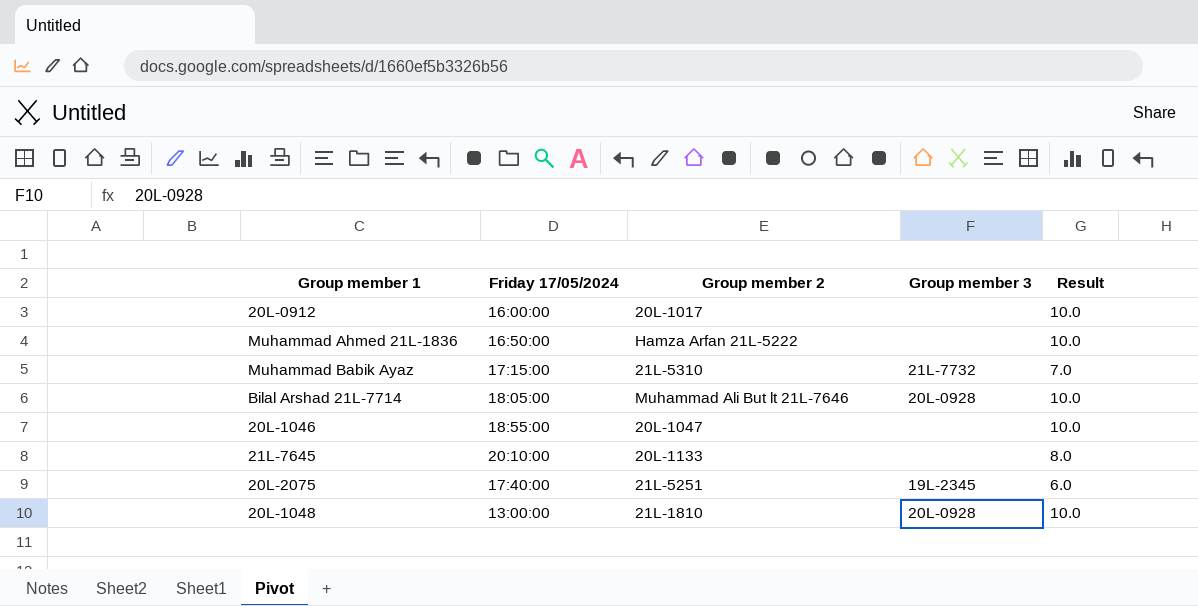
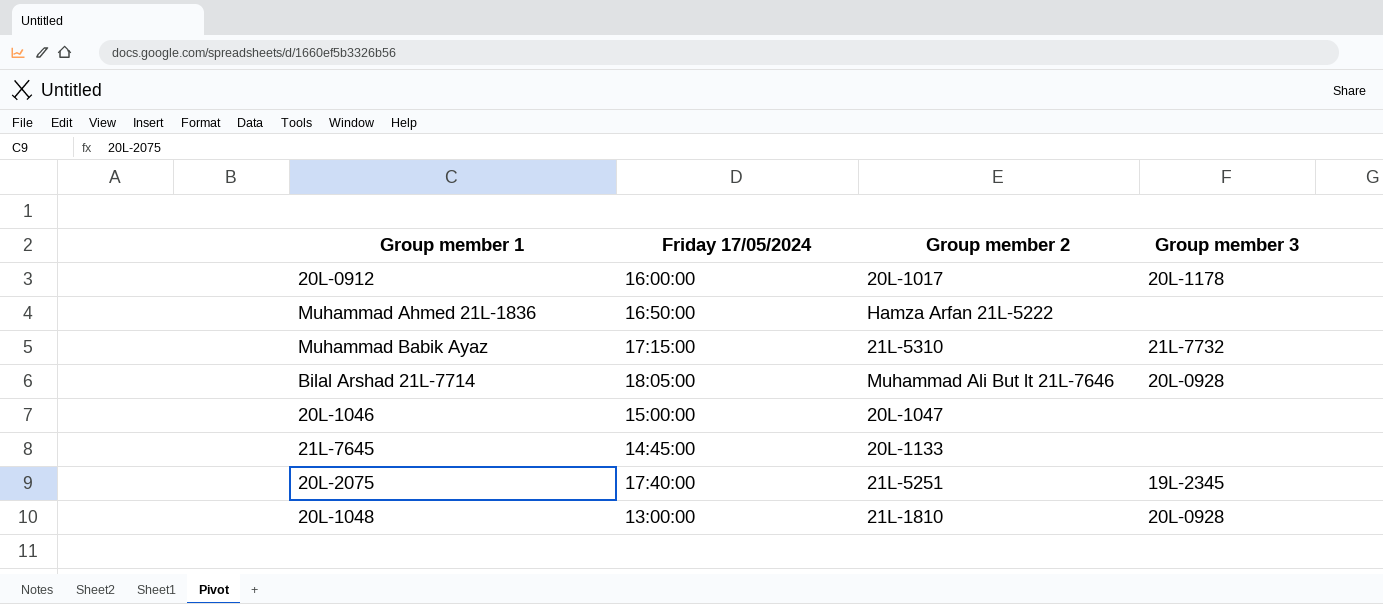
column Result | position: 5 -> none
20L-0912 | Group member 3: none -> 20L-1178
20L-1046 | Friday 17/05/2024: 18:55:00 -> 15:00:00
21L-7645 | Friday 17/05/2024: 20:10:00 -> 14:45:00

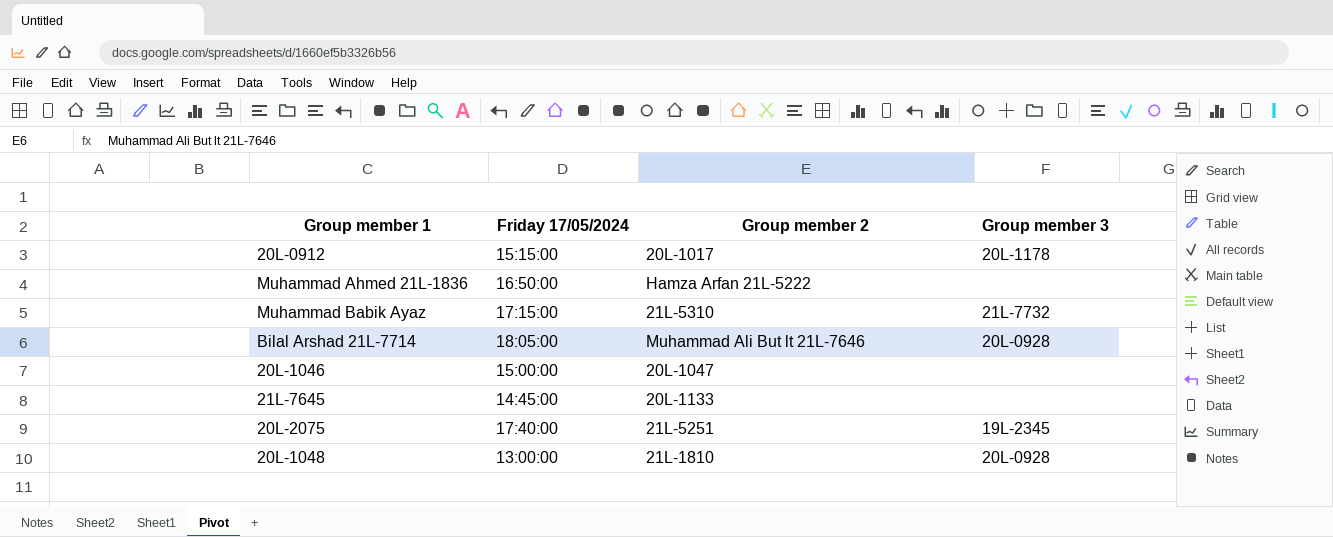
20L-0912 | Friday 17/05/2024: 16:00:00 -> 15:15:00

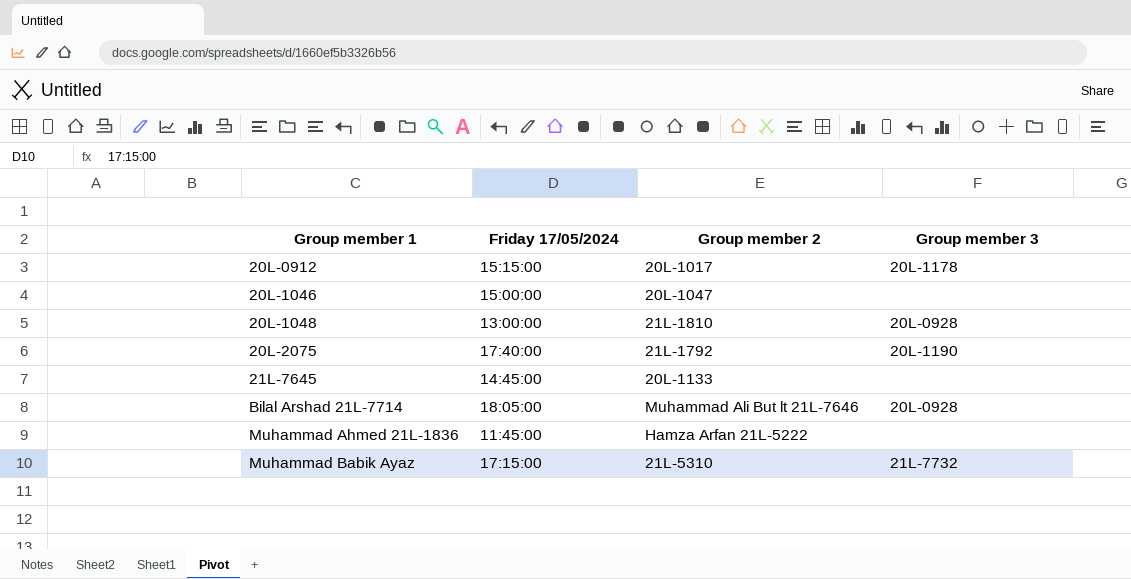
row order: none -> Group member 1 ascending
20L-2075 | Group member 2: 21L-5251 -> 21L-1792
20L-2075 | Group member 3: 19L-2345 -> 20L-1190
Muhammad Ahmed 21L-1836 | Friday 17/05/2024: 16:50:00 -> 11:45:00

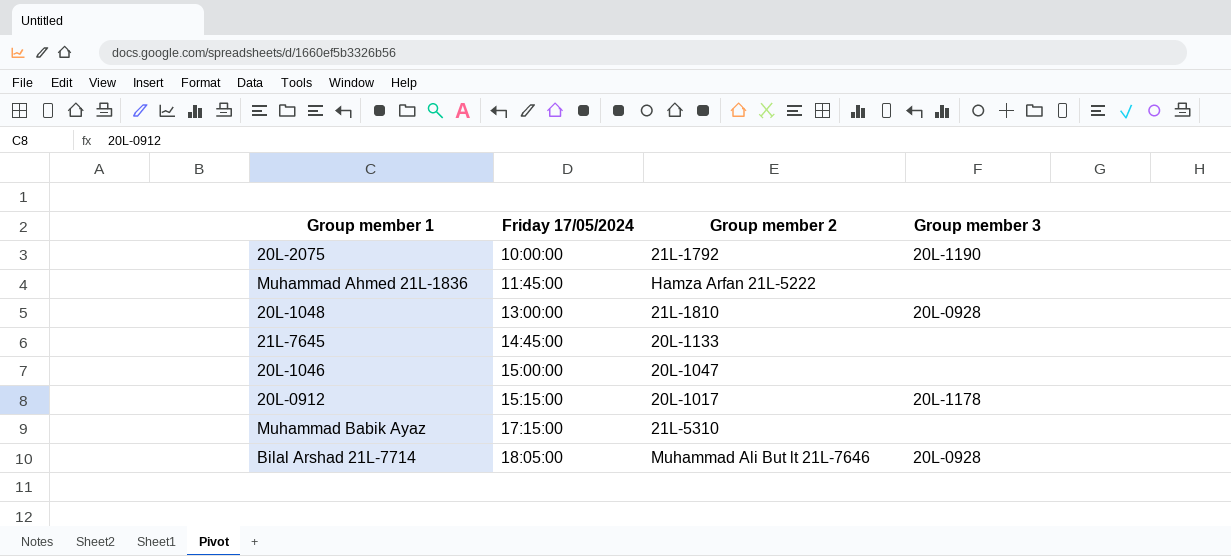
row order: Group member 1 ascending -> Friday 17/05/2024 ascending
20L-2075 | Friday 17/05/2024: 17:40:00 -> 10:00:00
Muhammad Babik Ayaz | Group member 3: 21L-7732 -> none

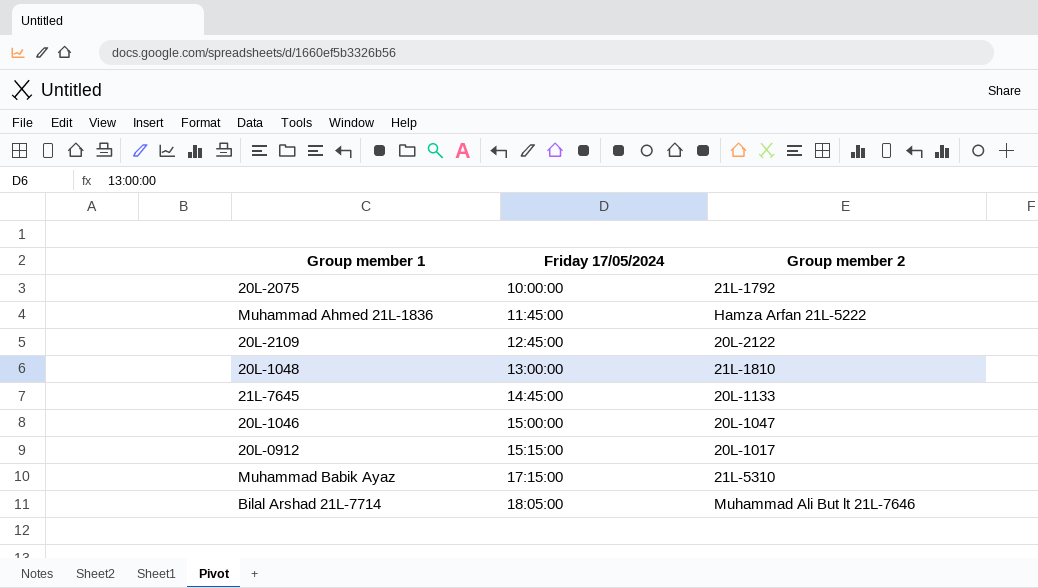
column Group member 3 | position: 4 -> none
row 20L-2109: none -> 12:45:00 | 20L-2122

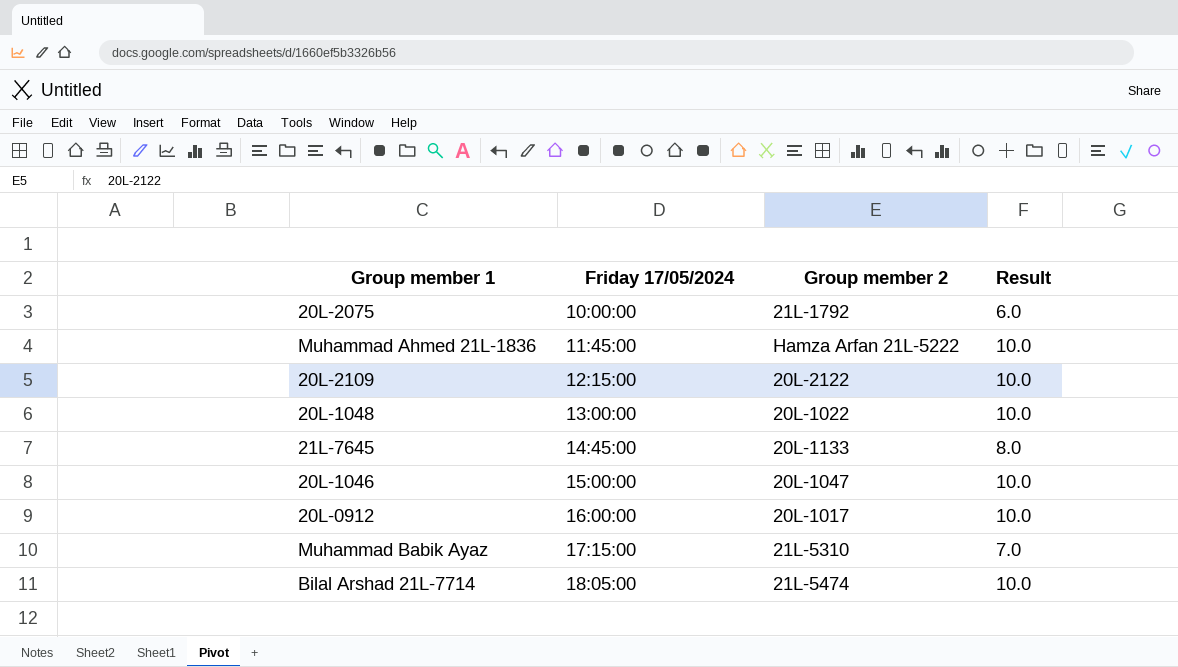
column Result | position: none -> 4
20L-2109 | Friday 17/05/2024: 12:45:00 -> 12:15:00
20L-1048 | Group member 2: 21L-1810 -> 20L-1022
20L-0912 | Friday 17/05/2024: 15:15:00 -> 16:00:00
Bilal Arshad 21L-7714 | Group member 2: Muhammad Ali But lt 21L-7646 -> 21L-5474

